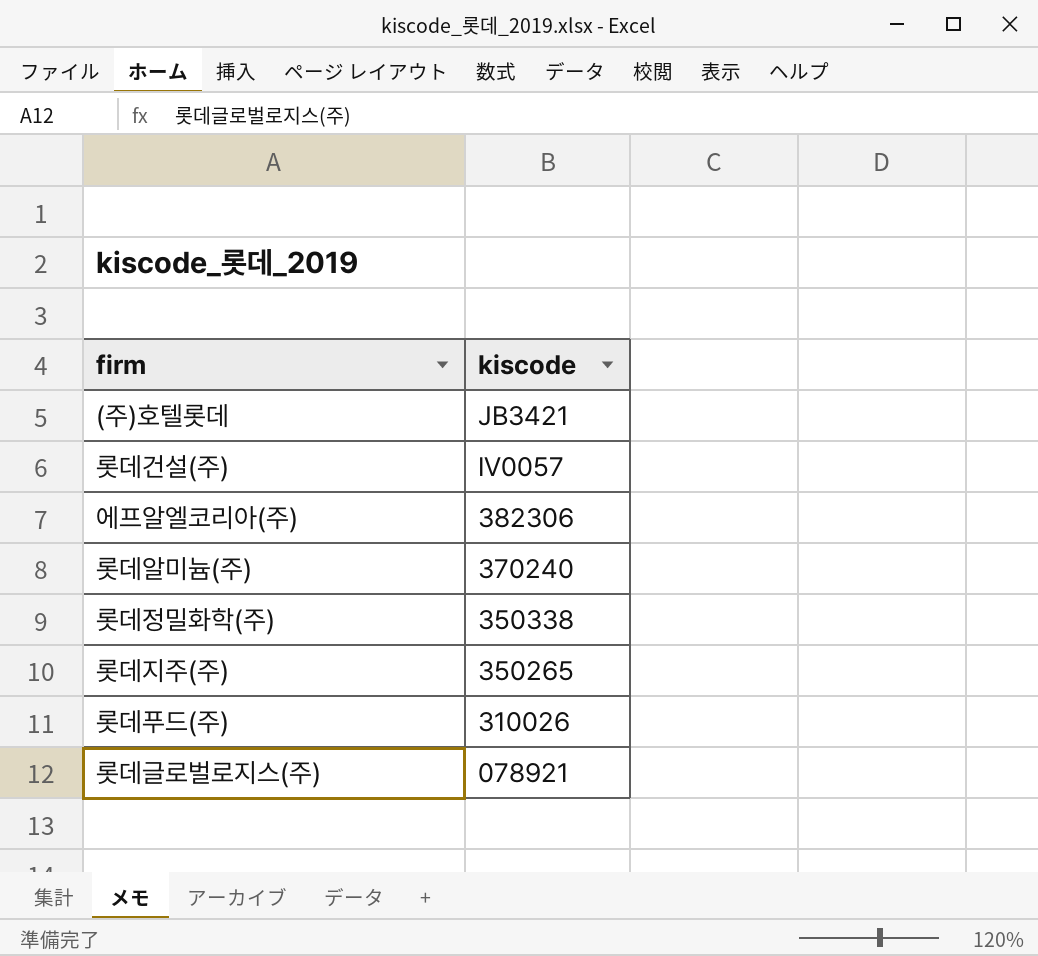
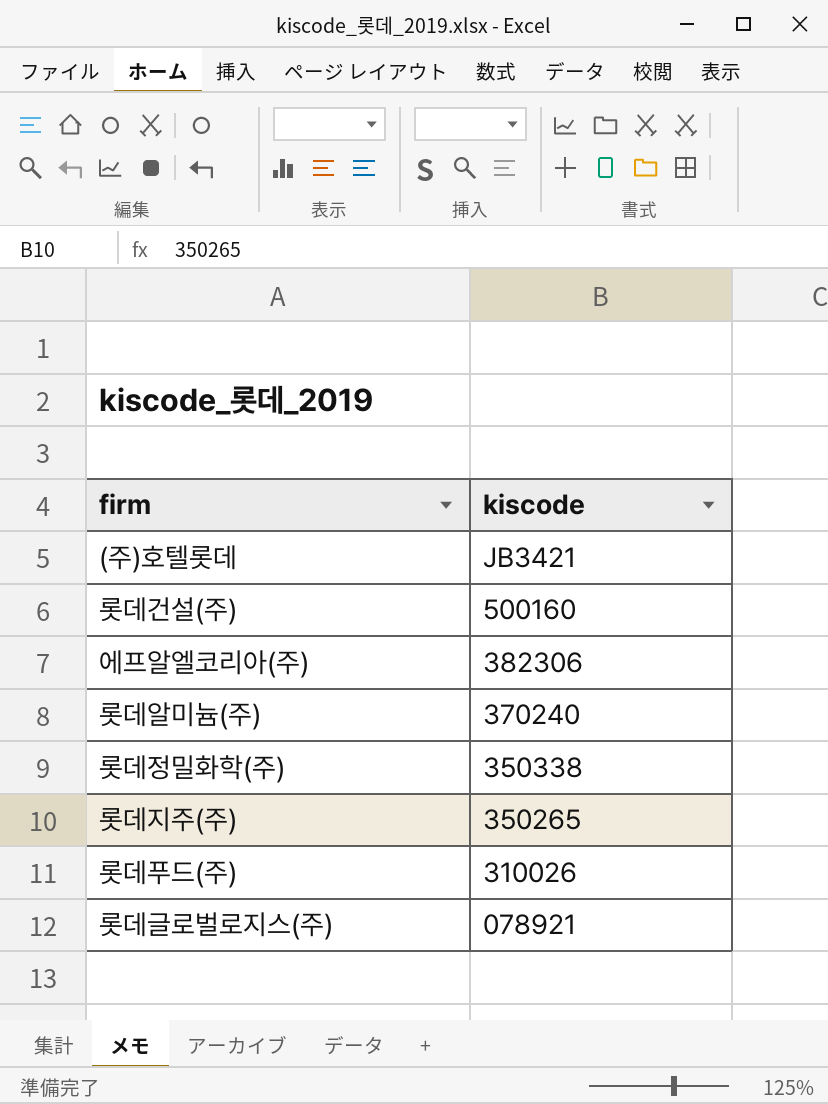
롯데건설(주) | kiscode: IV0057 -> 500160

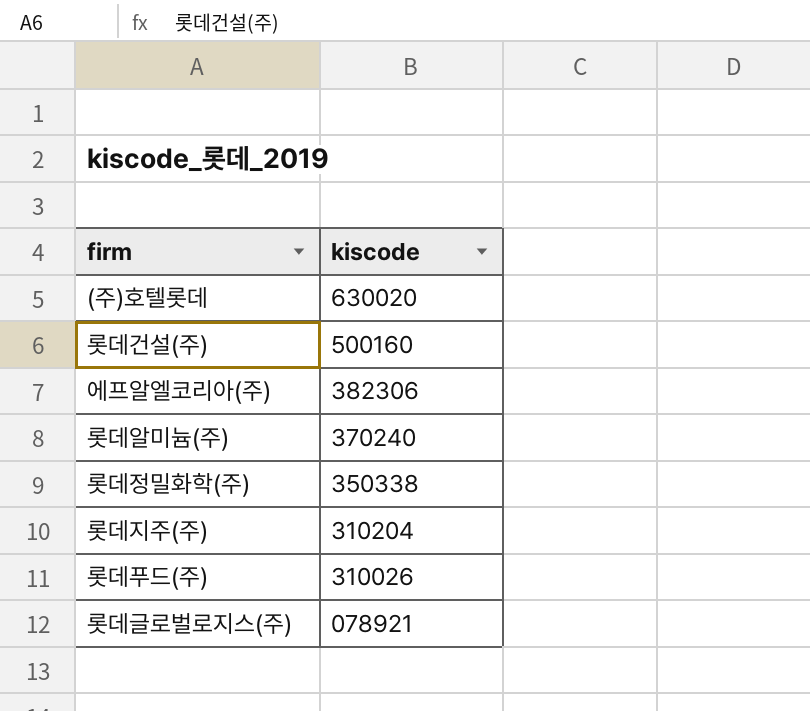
(주)호텔롯데 | kiscode: JB3421 -> 630020
롯데지주(주) | kiscode: 350265 -> 310204

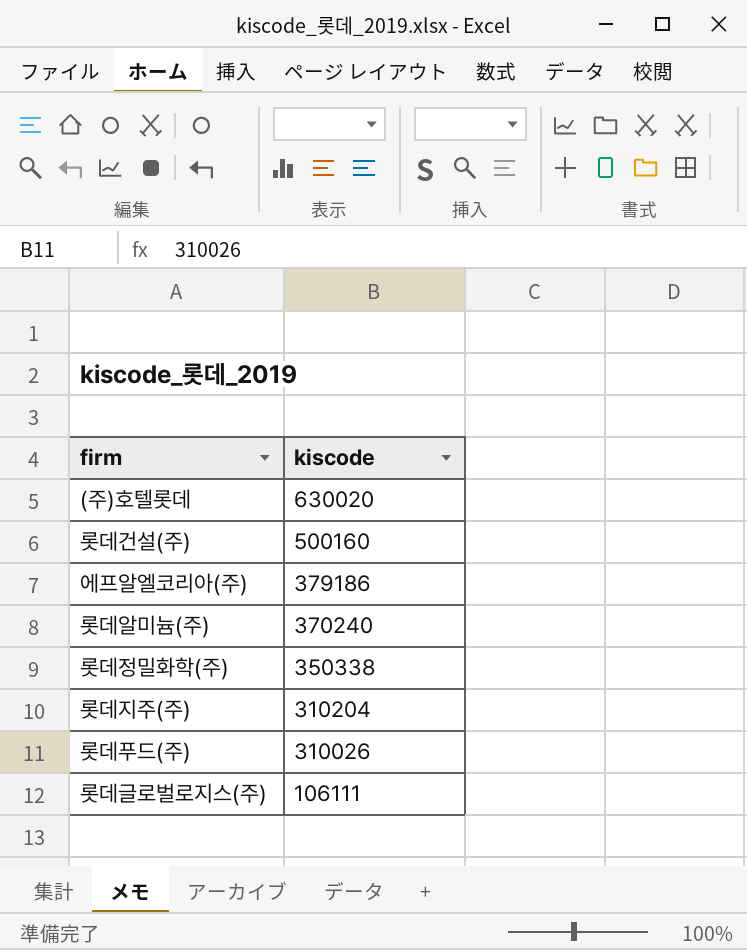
에프알엘코리아(주) | kiscode: 382306 -> 379186
롯데글로벌로지스(주) | kiscode: 078921 -> 106111

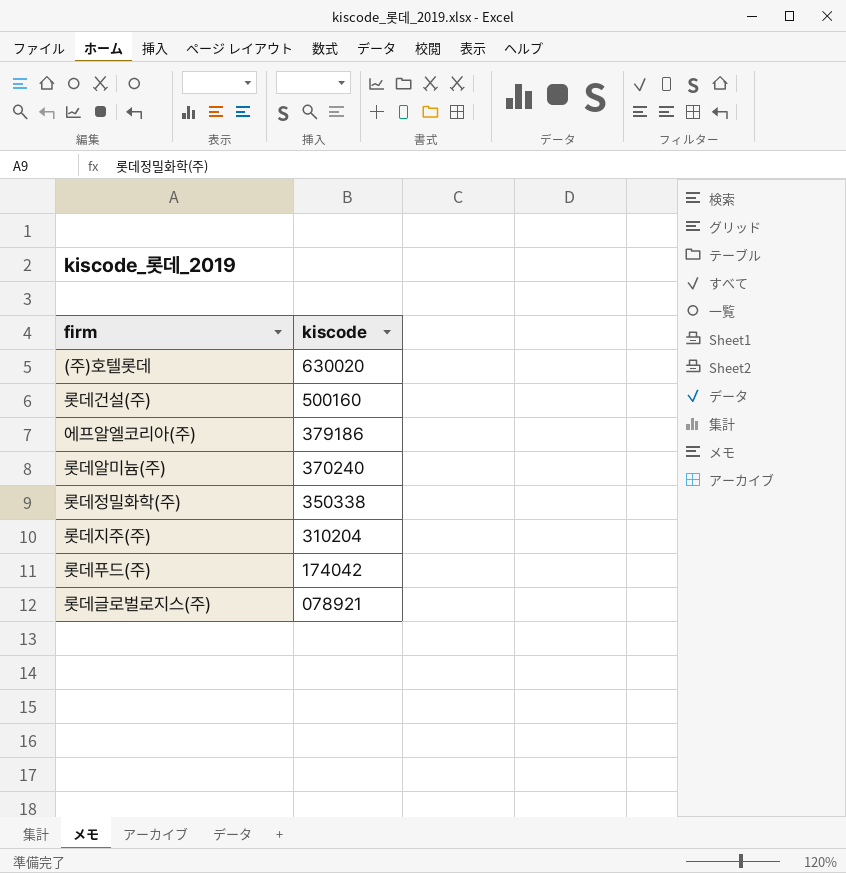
롯데푸드(주) | kiscode: 310026 -> 174042
롯데글로벌로지스(주) | kiscode: 106111 -> 078921

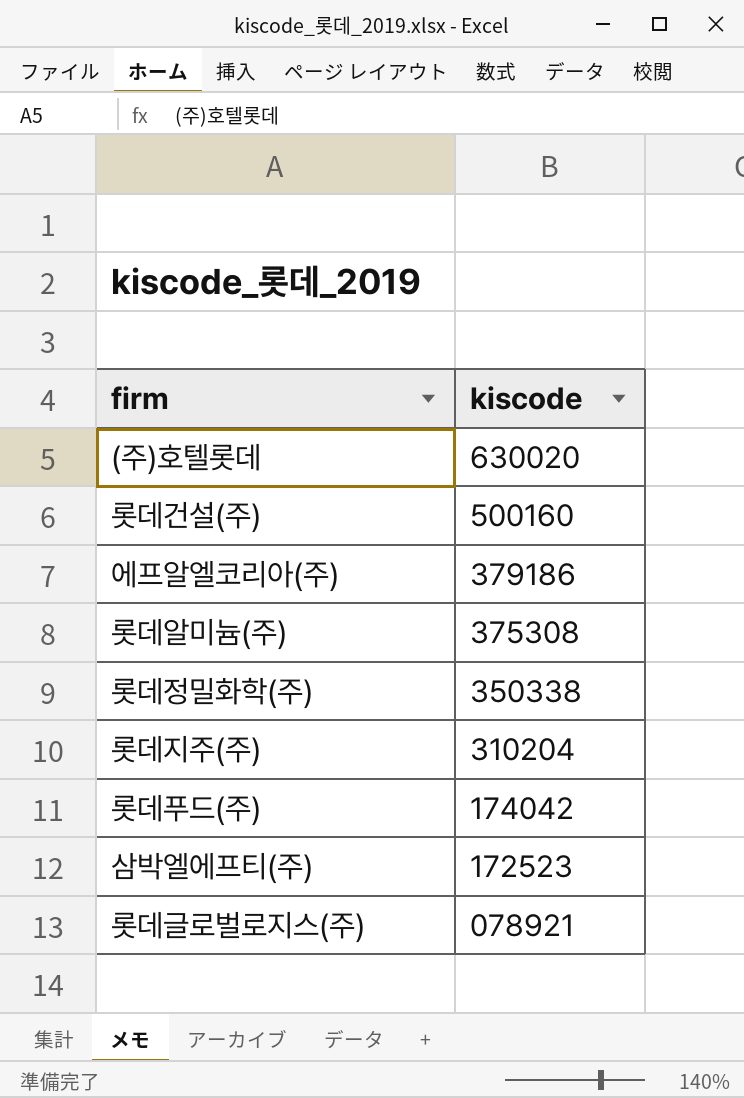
롯데알미늄(주) | kiscode: 370240 -> 375308
row 삼박엘에프티(주): none -> 172523

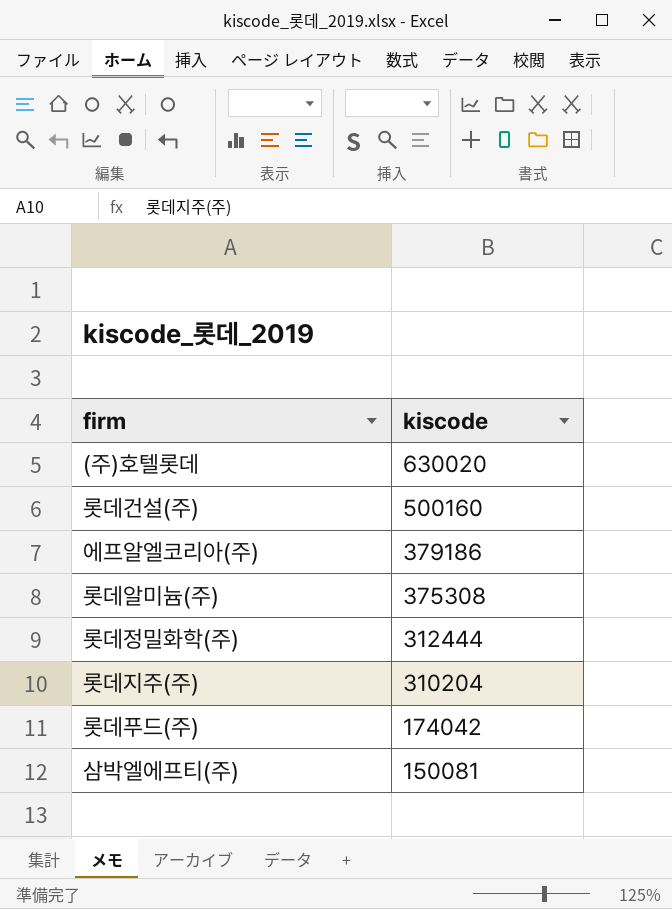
row 롯데글로벌로지스(주): 078921 -> none
롯데정밀화학(주) | kiscode: 350338 -> 312444
삼박엘에프티(주) | kiscode: 172523 -> 150081

